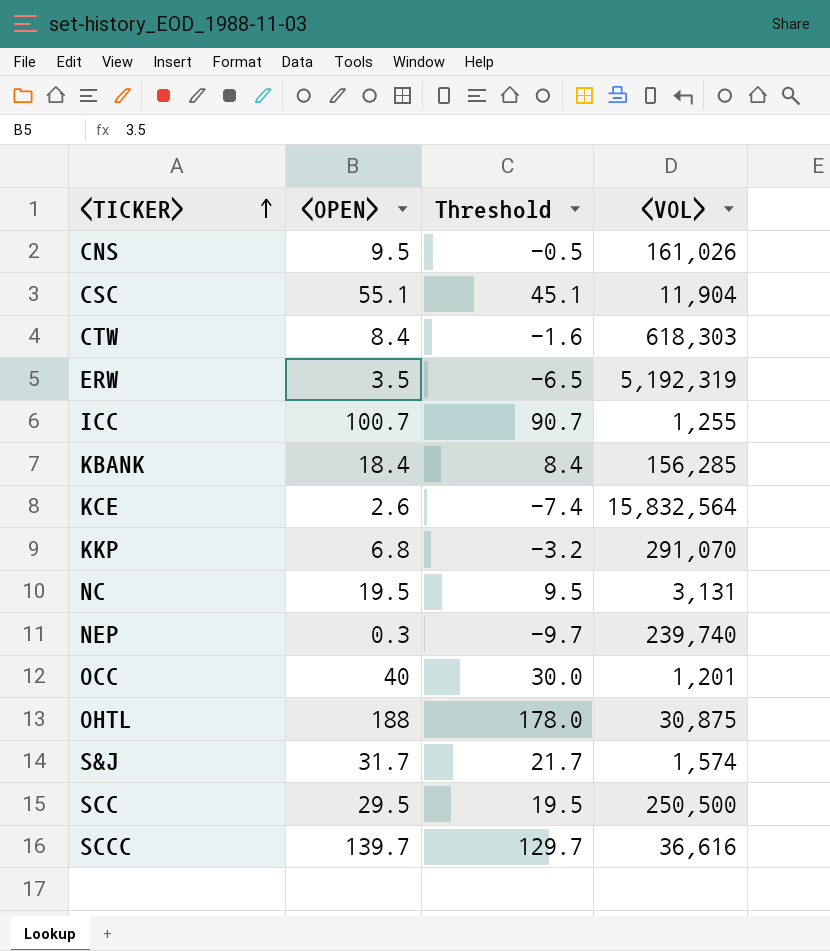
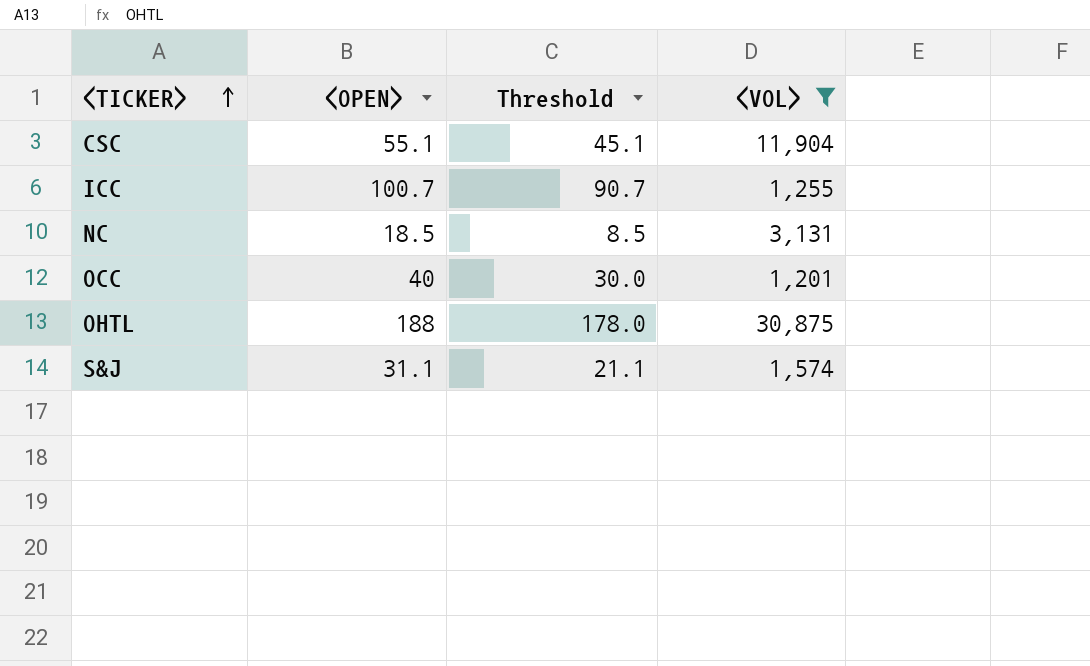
filter: none -> <VOL> <= 30,875
NC | <OPEN>: 19.5 -> 18.5
NC | Threshold: 9.5 -> 8.5
S&J | <OPEN>: 31.7 -> 31.1
S&J | Threshold: 21.7 -> 21.1

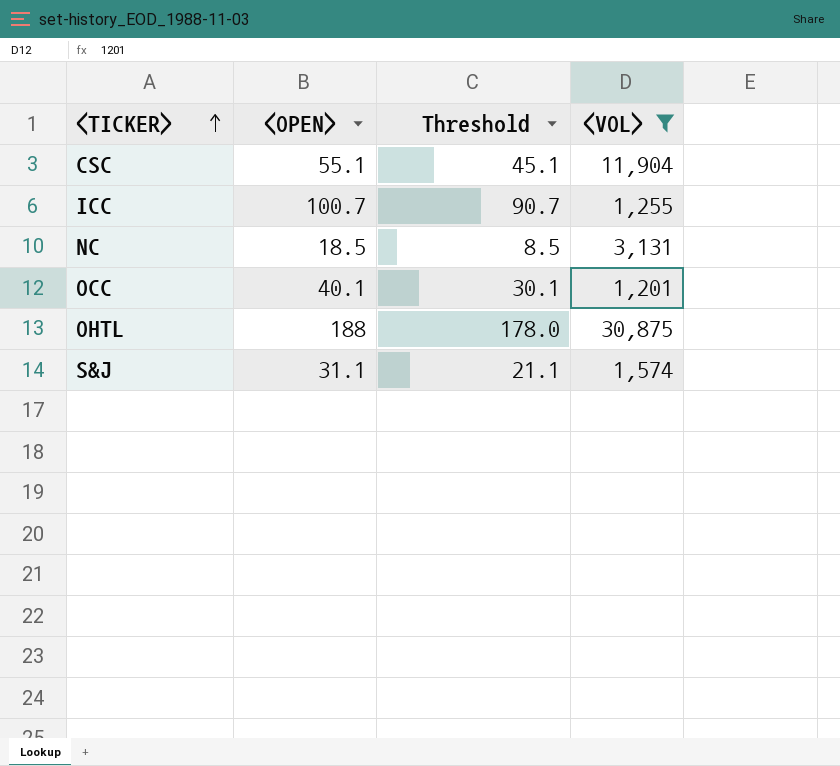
OCC | <OPEN>: 40 -> 40.1
OCC | Threshold: 30.0 -> 30.1

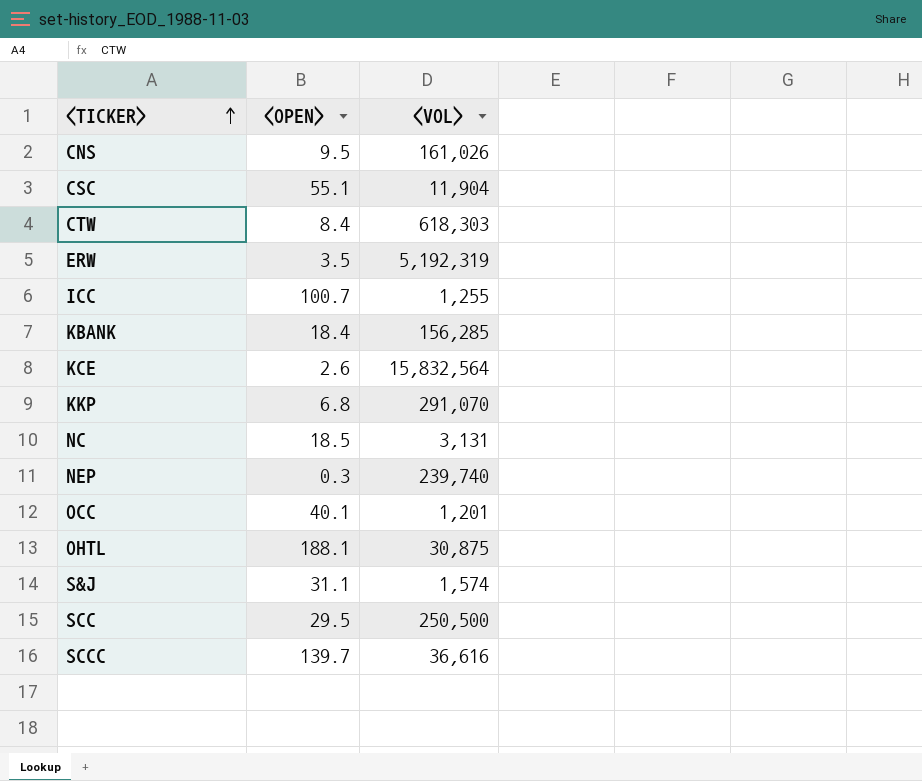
filter: <VOL> <= 30,875 -> none
column Threshold | formula: [<OPEN>] - 10 -> none
OHTL | <OPEN>: 188 -> 188.1

